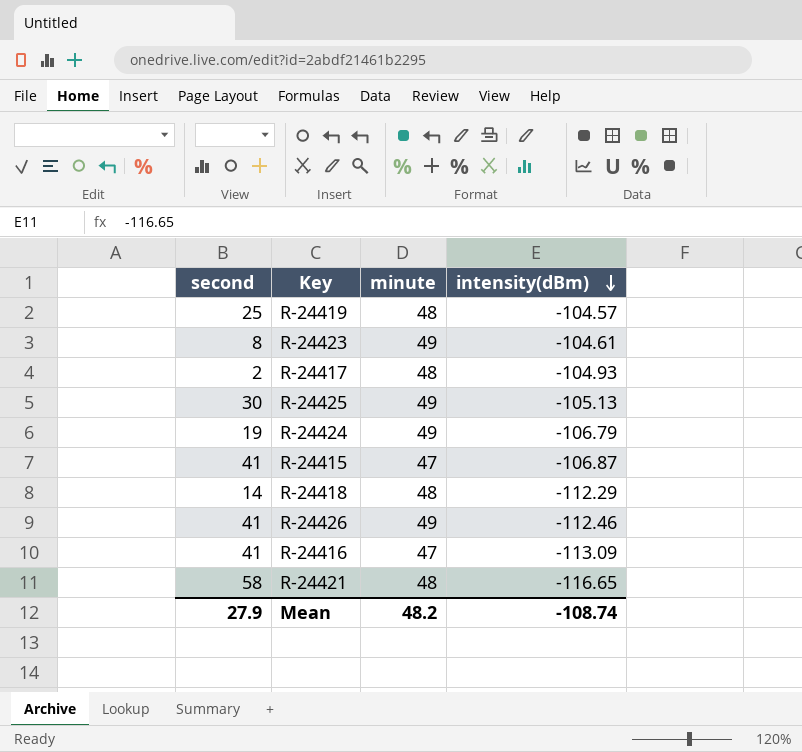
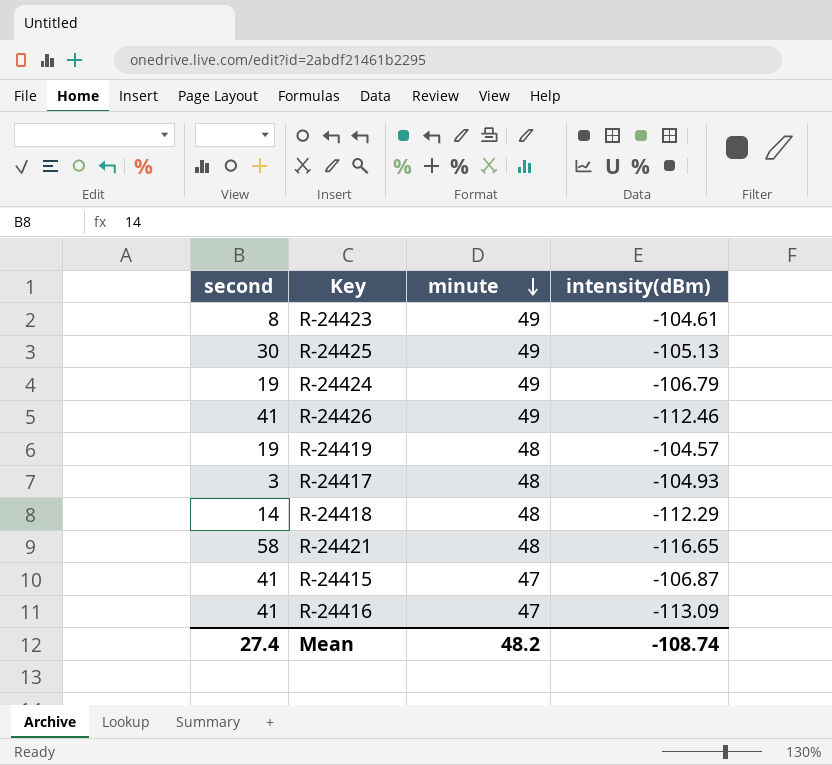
row order: intensity(dBm) descending -> minute descending
R-24419 | second: 25 -> 19
R-24417 | second: 2 -> 3
Mean | second: 27.9 -> 27.4

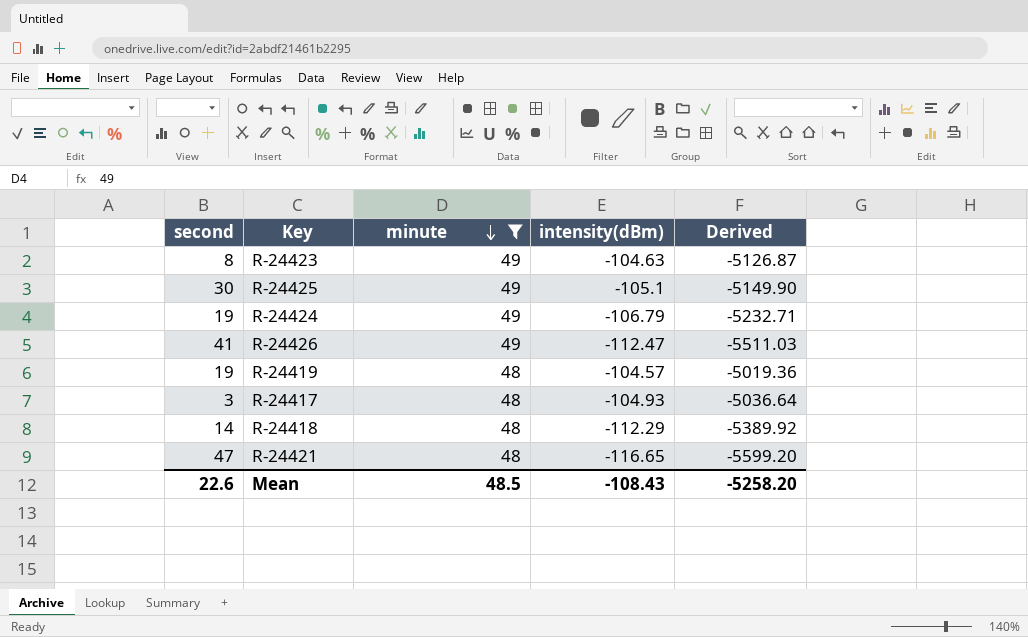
filter: none -> minute != 47
column Derived | formula: none -> [minute] * [intensity(dBm)]
R-24423 | intensity(dBm): -104.61 -> -104.63
R-24425 | intensity(dBm): -105.13 -> -105.1
R-24426 | intensity(dBm): -112.46 -> -112.47
R-24421 | second: 58 -> 47
Mean | second: 27.4 -> 22.6
Mean | minute: 48.2 -> 48.5
Mean | intensity(dBm): -108.74 -> -108.43

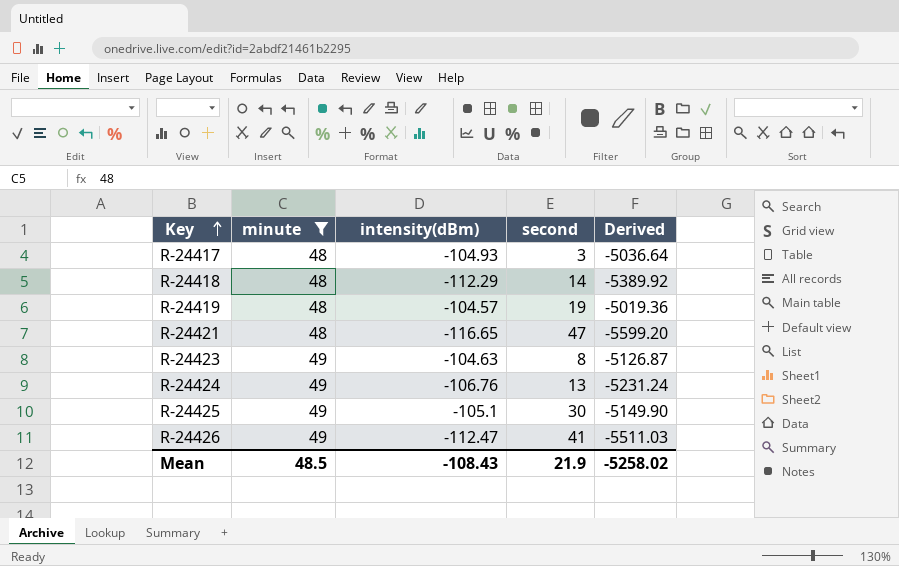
row order: minute descending -> Key ascending
column second | position: 1 -> 4
R-24424 | intensity(dBm): -106.79 -> -106.76
R-24424 | second: 19 -> 13
R-24424 | Derived: -5232.71 -> -5231.24
Mean | second: 22.6 -> 21.9
Mean | Derived: -5258.20 -> -5258.02

